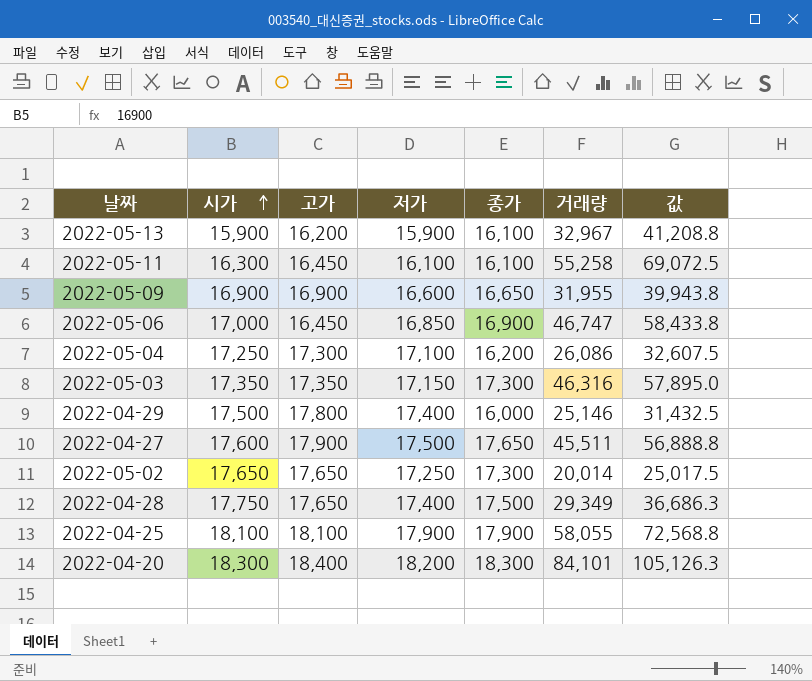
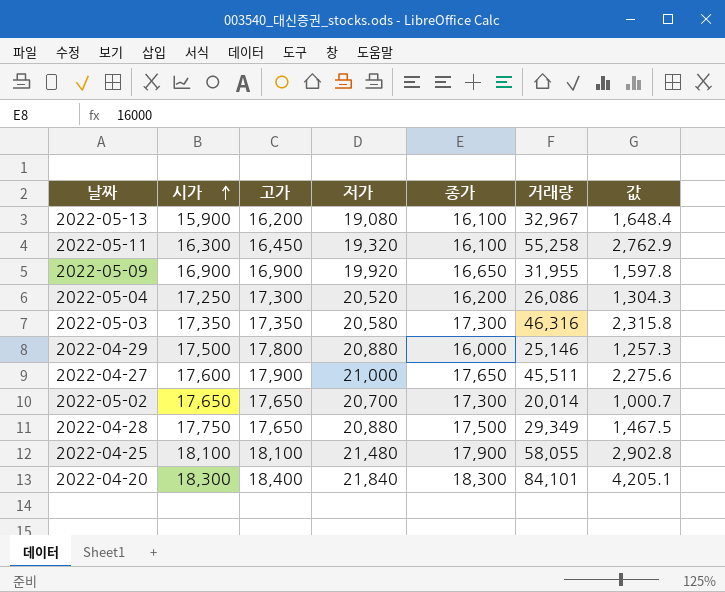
column 값 | formula: [거래량] * 1.25 -> [거래량] * 0.05
row 2022-05-06: 17,000 | 16,450 | 16,850 | 16,900 | 46,747 | 58,433.8 -> none
2022-05-13 | 저가: 15,900 -> 19,080
2022-05-11 | 저가: 16,100 -> 19,320
2022-05-09 | 저가: 16,600 -> 19,920
2022-05-04 | 저가: 17,100 -> 20,520
2022-05-03 | 저가: 17,150 -> 20,580
2022-04-29 | 저가: 17,400 -> 20,880
2022-04-27 | 저가: 17,500 -> 21,000
2022-05-02 | 저가: 17,250 -> 20,700
2022-04-28 | 저가: 17,400 -> 20,880
2022-04-25 | 저가: 17,900 -> 21,480
2022-04-20 | 저가: 18,200 -> 21,840

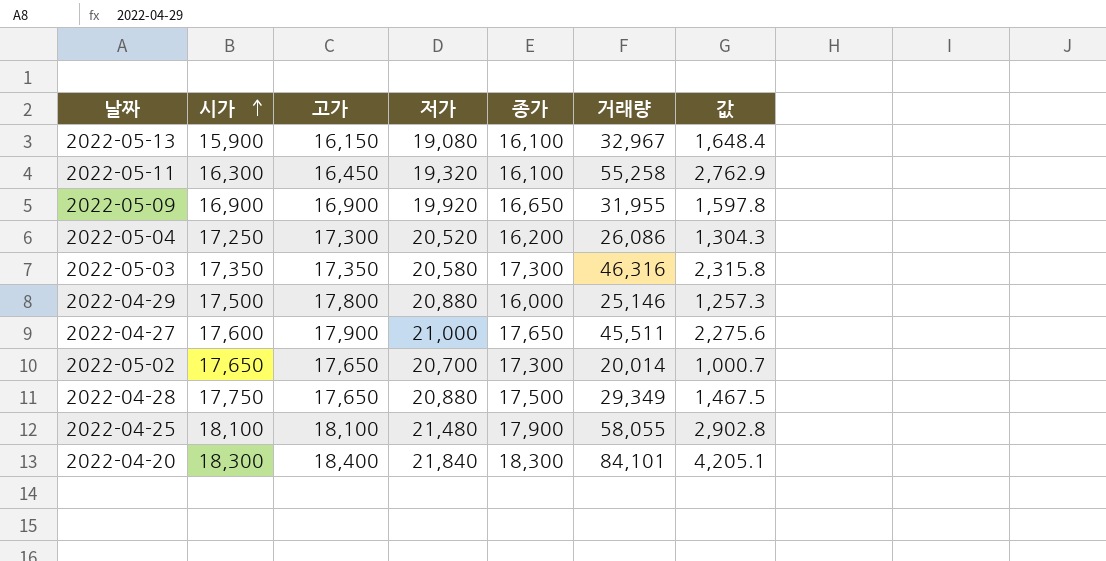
2022-05-13 | 고가: 16,200 -> 16,150

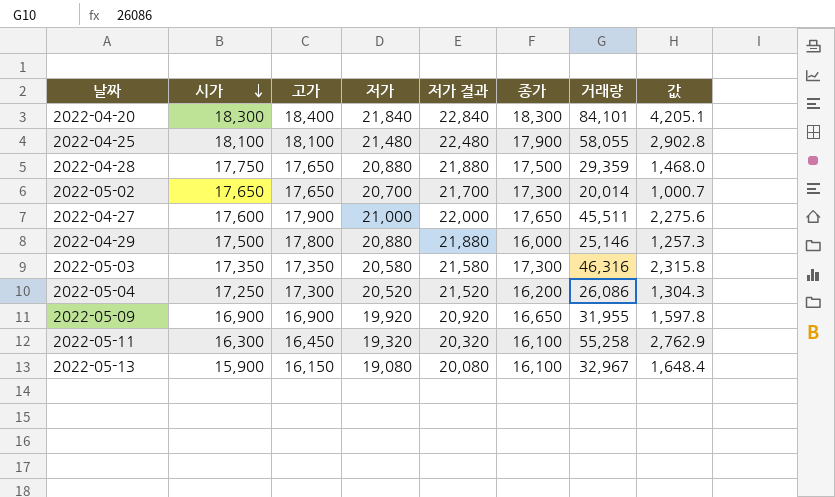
row order: 시가 ascending -> 시가 descending
column 저가 결과 | formula: none -> [저가] + 1000
2022-04-28 | 거래량: 29,349 -> 29,359
2022-04-28 | 값: 1,467.5 -> 1,468.0

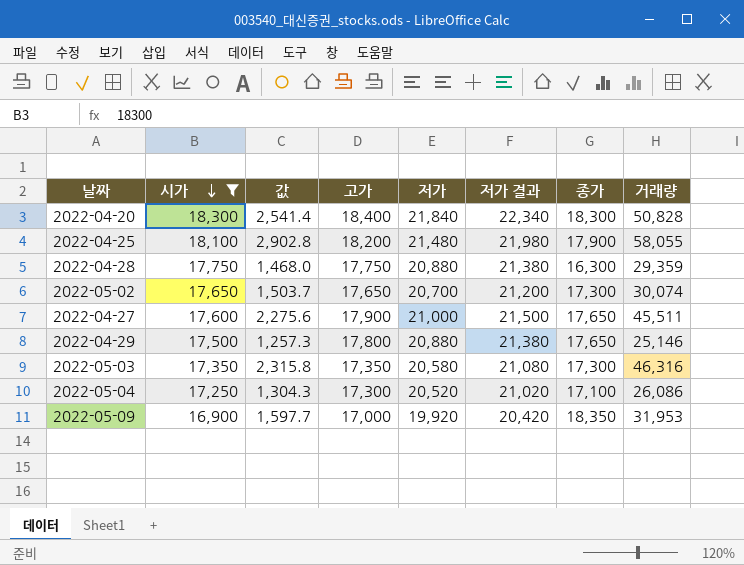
filter: none -> 시가 >= 16,900
column 값 | position: 8 -> 3
column 저가 결과 | formula: [저가] + 1000 -> [저가] + 500
2022-04-20 | 값: 4,205.1 -> 2,541.4
2022-04-20 | 거래량: 84,101 -> 50,828
2022-04-25 | 고가: 18,100 -> 18,200
2022-04-28 | 고가: 17,650 -> 17,750
2022-04-28 | 종가: 17,500 -> 16,300
2022-05-02 | 값: 1,000.7 -> 1,503.7
2022-05-02 | 거래량: 20,014 -> 30,074
2022-04-29 | 종가: 16,000 -> 17,650
2022-05-04 | 종가: 16,200 -> 17,100
2022-05-09 | 값: 1,597.8 -> 1,597.7
2022-05-09 | 고가: 16,900 -> 17,000
2022-05-09 | 종가: 16,650 -> 18,350
2022-05-09 | 거래량: 31,955 -> 31,953

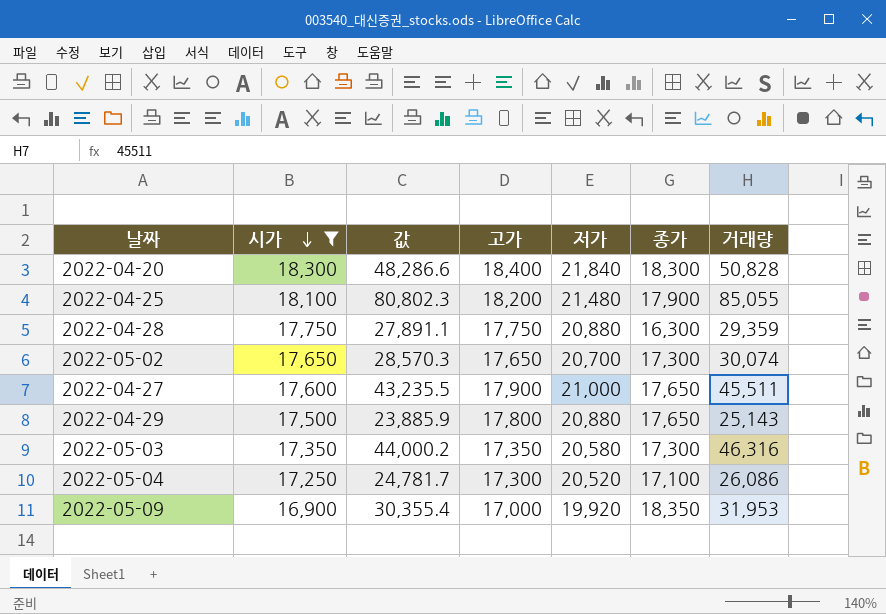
column 저가 결과 | formula: [저가] + 500 -> none
column 값 | formula: [거래량] * 0.05 -> [거래량] * 0.95
2022-04-25 | 거래량: 58,055 -> 85,055
2022-04-29 | 거래량: 25,146 -> 25,143

